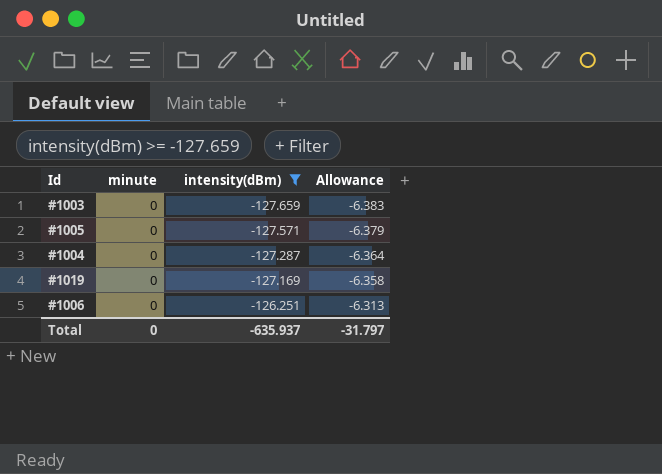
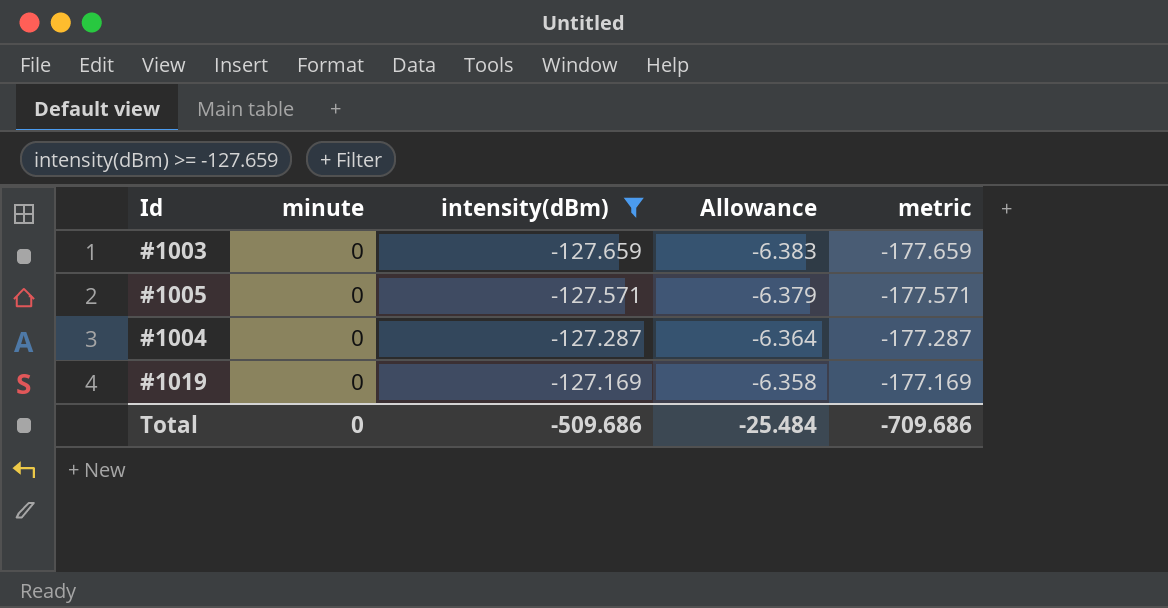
column metric | formula: none -> [intensity(dBm)] - 50
row #1006: 0 | -126.251 | -6.313 -> none
Total | intensity(dBm): -635.937 -> -509.686
Total | Allowance: -31.797 -> -25.484

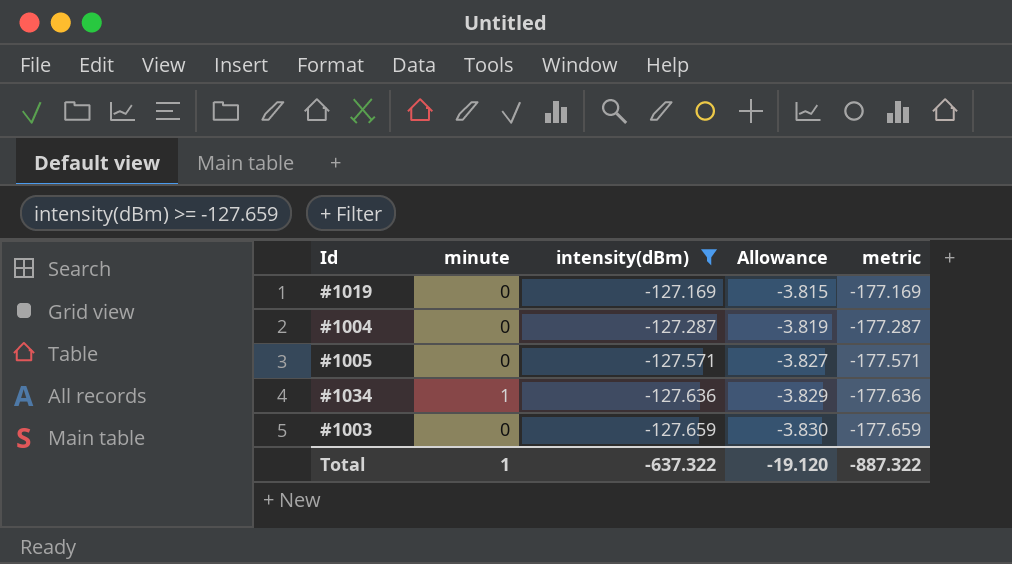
row order: intensity(dBm) ascending -> intensity(dBm) descending
column Allowance | formula: [intensity(dBm)] * 0.05 -> [intensity(dBm)] * 0.03
row #1034: none -> 1 | -127.636 | -3.829 | -177.636
Total | minute: 0 -> 1
Total | intensity(dBm): -509.686 -> -637.322
Total | Allowance: -25.484 -> -19.120
Total | metric: -709.686 -> -887.322

